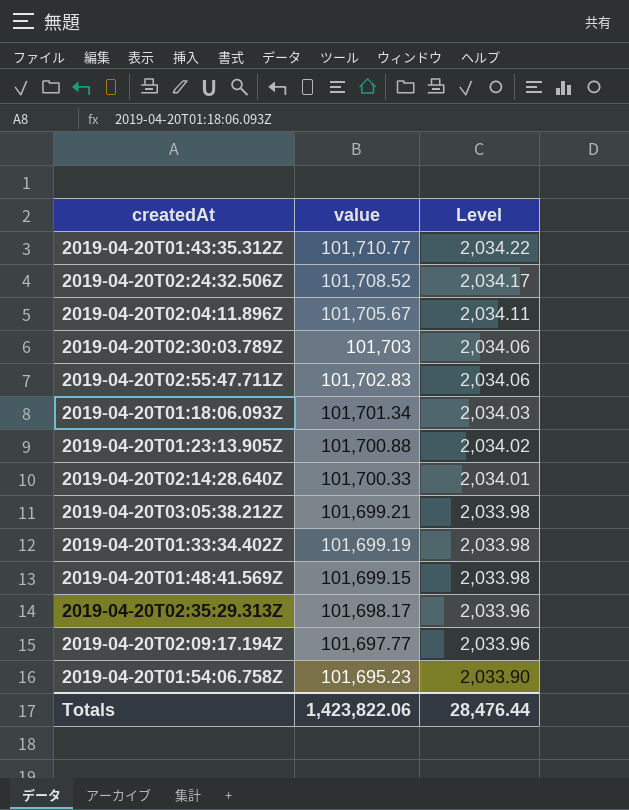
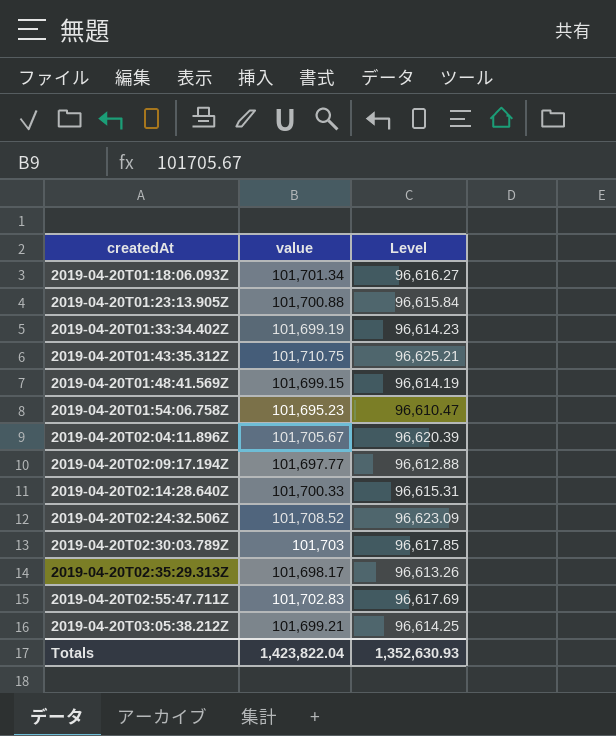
row order: value descending -> createdAt ascending
column Level | formula: [value] * 0.02 -> [value] * 0.95
2019-04-20T01:43:35.312Z | value: 101,710.77 -> 101,710.75
Totals | value: 1,423,822.06 -> 1,423,822.04
Totals | Level: 28,476.44 -> 1,352,630.93

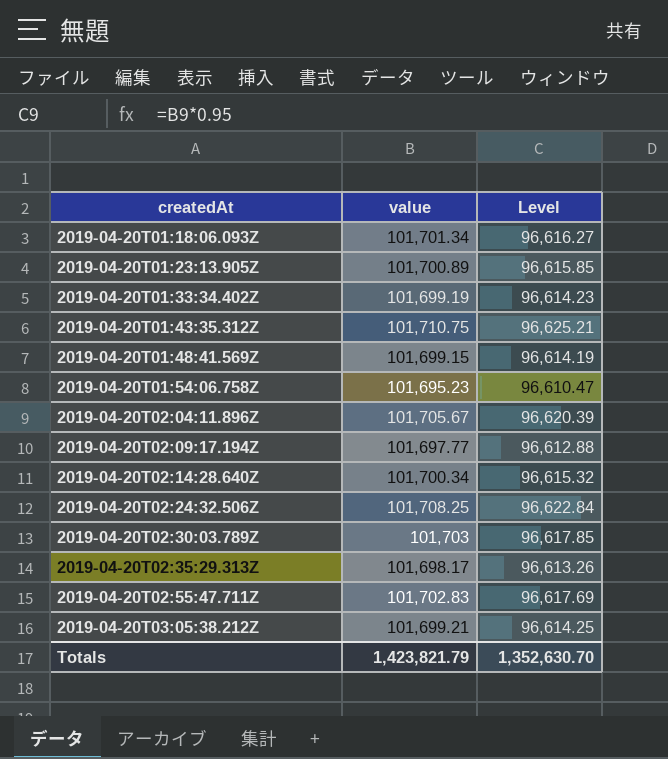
2019-04-20T01:23:13.905Z | value: 101,700.88 -> 101,700.89
2019-04-20T01:23:13.905Z | Level: 96,615.84 -> 96,615.85
2019-04-20T02:14:28.640Z | value: 101,700.33 -> 101,700.34
2019-04-20T02:14:28.640Z | Level: 96,615.31 -> 96,615.32
2019-04-20T02:24:32.506Z | value: 101,708.52 -> 101,708.25
2019-04-20T02:24:32.506Z | Level: 96,623.09 -> 96,622.84
Totals | value: 1,423,822.04 -> 1,423,821.79
Totals | Level: 1,352,630.93 -> 1,352,630.70

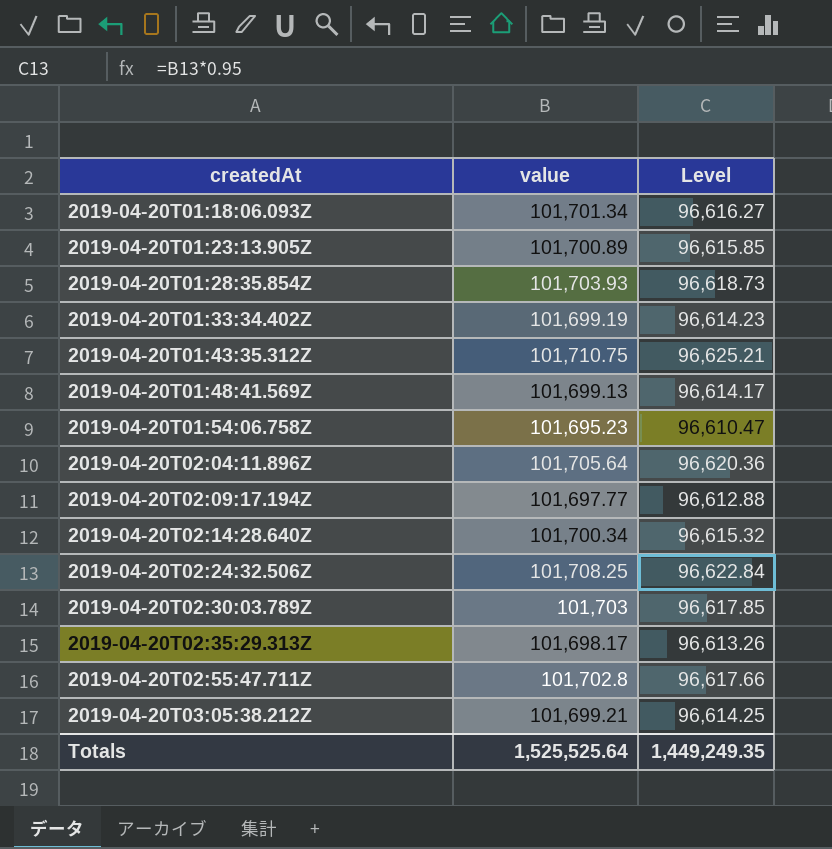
row 2019-04-20T01:28:35.854Z: none -> 101,703.93 | 96,618.73
2019-04-20T01:48:41.569Z | value: 101,699.15 -> 101,699.13
2019-04-20T01:48:41.569Z | Level: 96,614.19 -> 96,614.17
2019-04-20T02:04:11.896Z | value: 101,705.67 -> 101,705.64
2019-04-20T02:04:11.896Z | Level: 96,620.39 -> 96,620.36
2019-04-20T02:55:47.711Z | value: 101,702.83 -> 101,702.8
2019-04-20T02:55:47.711Z | Level: 96,617.69 -> 96,617.66
Totals | value: 1,423,821.79 -> 1,525,525.64
Totals | Level: 1,352,630.70 -> 1,449,249.35

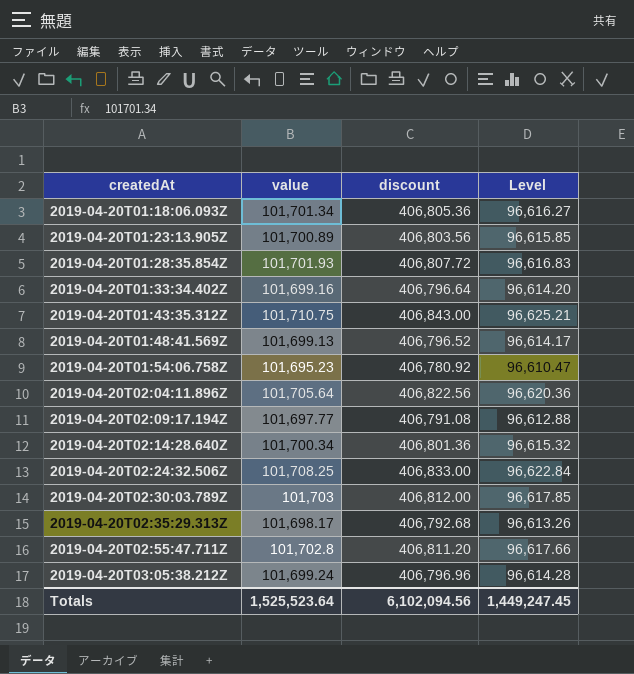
column discount | formula: none -> [value] * 4
2019-04-20T01:28:35.854Z | value: 101,703.93 -> 101,701.93
2019-04-20T01:28:35.854Z | Level: 96,618.73 -> 96,616.83
2019-04-20T01:33:34.402Z | value: 101,699.19 -> 101,699.16
2019-04-20T01:33:34.402Z | Level: 96,614.23 -> 96,614.20
2019-04-20T03:05:38.212Z | value: 101,699.21 -> 101,699.24
2019-04-20T03:05:38.212Z | Level: 96,614.25 -> 96,614.28
Totals | value: 1,525,525.64 -> 1,525,523.64
Totals | Level: 1,449,249.35 -> 1,449,247.45

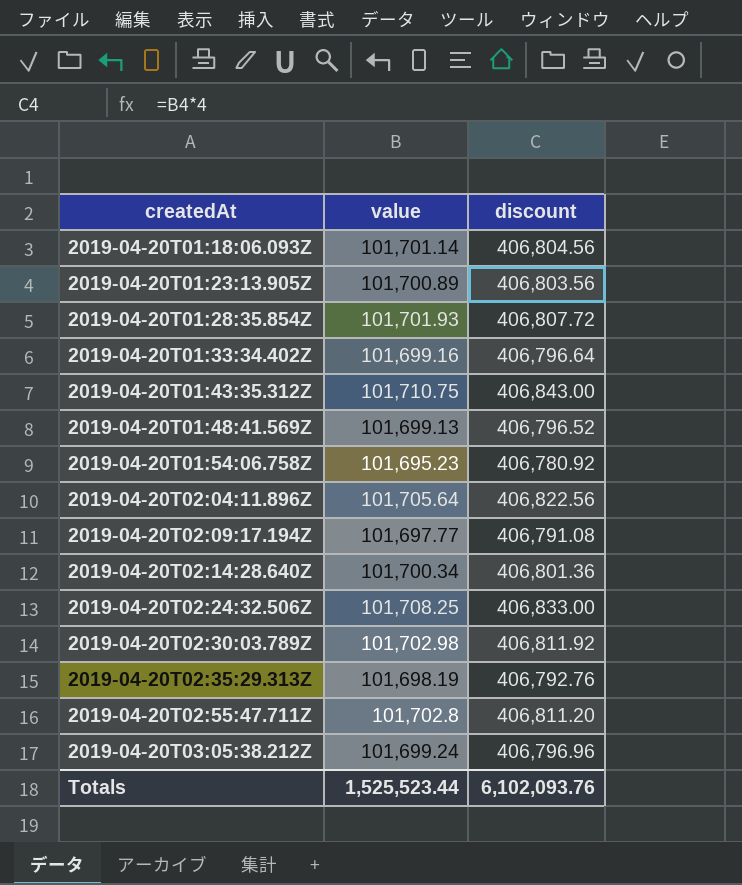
column Level | formula: [value] * 0.95 -> none
2019-04-20T01:18:06.093Z | value: 101,701.34 -> 101,701.14
2019-04-20T01:18:06.093Z | discount: 406,805.36 -> 406,804.56
2019-04-20T02:30:03.789Z | value: 101,703 -> 101,702.98
2019-04-20T02:30:03.789Z | discount: 406,812.00 -> 406,811.92
2019-04-20T02:35:29.313Z | value: 101,698.17 -> 101,698.19
2019-04-20T02:35:29.313Z | discount: 406,792.68 -> 406,792.76
Totals | value: 1,525,523.64 -> 1,525,523.44
Totals | discount: 6,102,094.56 -> 6,102,093.76

